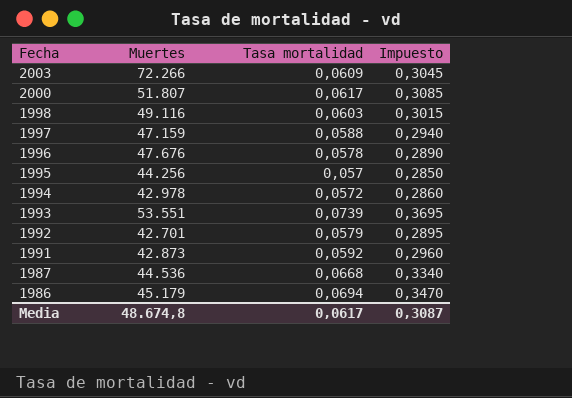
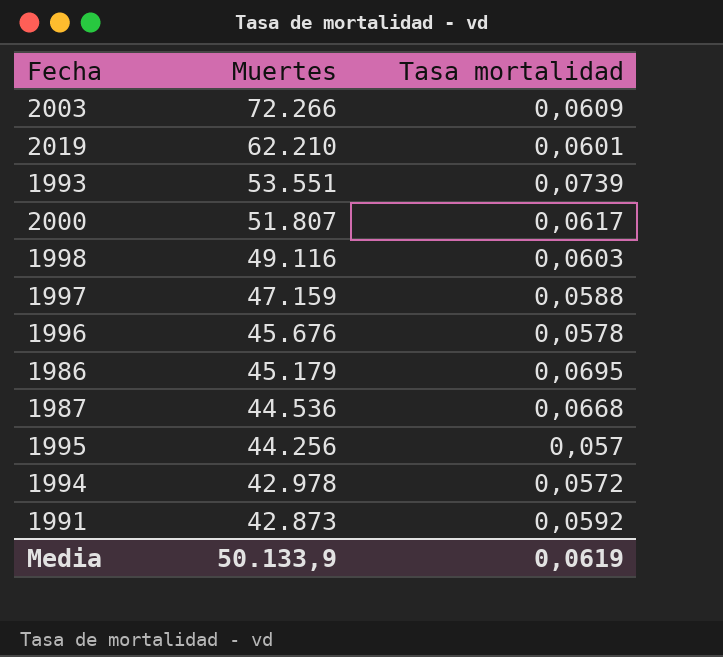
row order: Fecha descending -> Muertes descending
column Impuesto | formula: [Tasa mortalidad] * 5 -> none
row 1992: 42.701 | 0,0579 | 0,2895 -> none
row 2019: none -> 62.210 | 0,0601
1996 | Muertes: 47.676 -> 45.676
1986 | Tasa mortalidad: 0,0694 -> 0,0695
Media | Muertes: 48.674,8 -> 50.133,9
Media | Tasa mortalidad: 0,0617 -> 0,0619

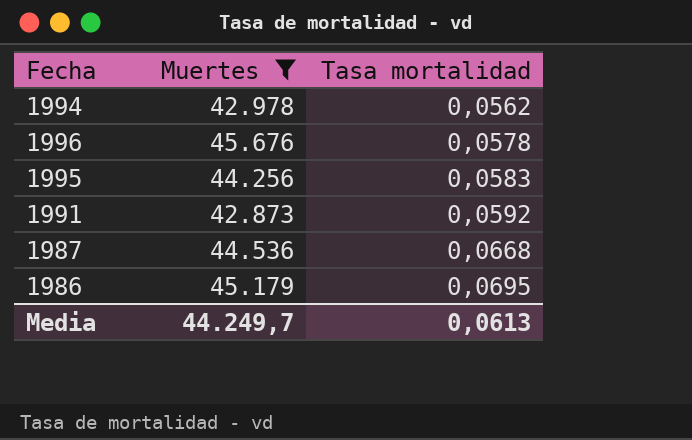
filter: none -> Muertes <= 45.676
row order: Muertes descending -> Tasa mortalidad ascending
1994 | Tasa mortalidad: 0,0572 -> 0,0562
1995 | Tasa mortalidad: 0,057 -> 0,0583
Media | Muertes: 50.133,9 -> 44.249,7
Media | Tasa mortalidad: 0,0619 -> 0,0613

